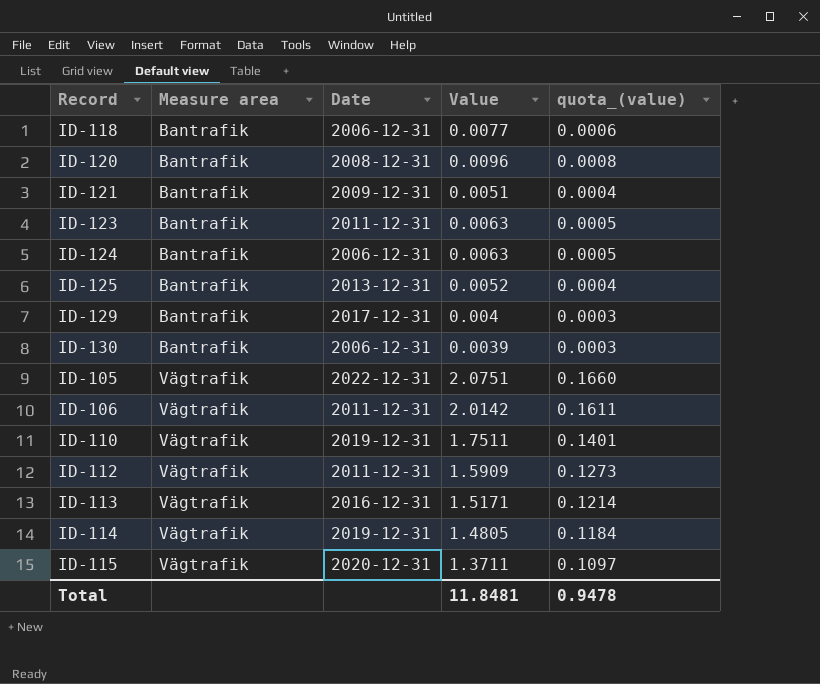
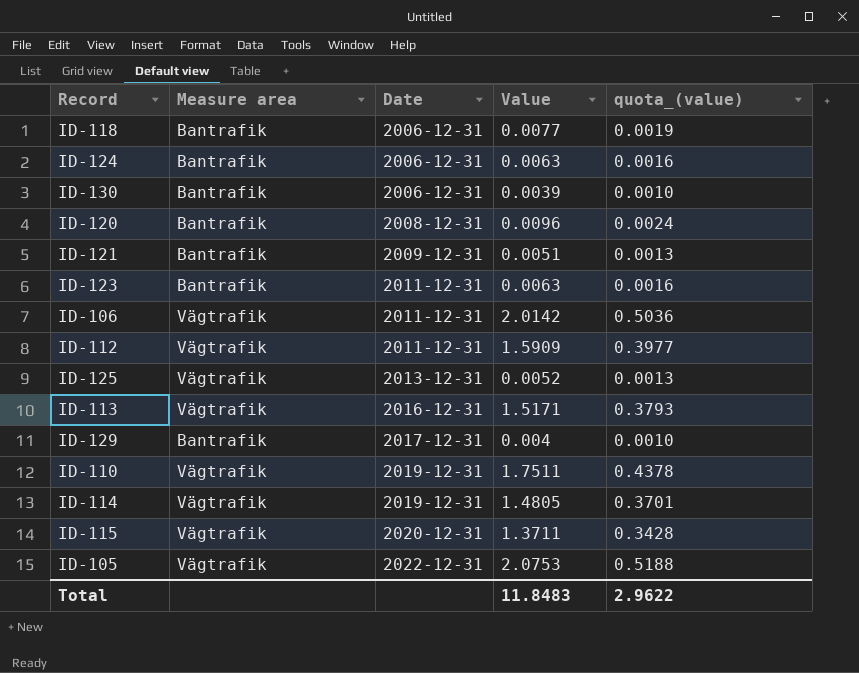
row order: Measure area ascending -> Date ascending
column quota_(value) | formula: [Value] * 0.08 -> [Value] * 0.25
ID-125 | Measure area: Bantrafik -> Vägtrafik
ID-105 | Value: 2.0751 -> 2.0753
Total | Value: 11.8481 -> 11.8483
Total | quota_(value): 0.9478 -> 2.9622

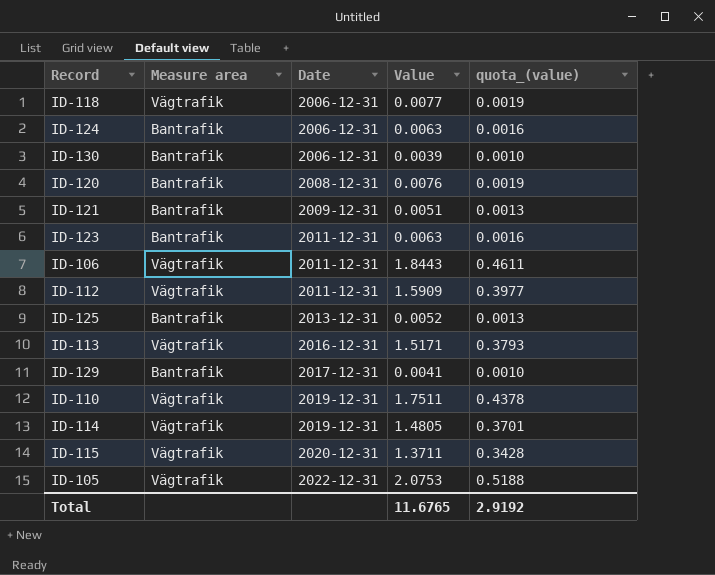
ID-118 | Measure area: Bantrafik -> Vägtrafik
ID-120 | Value: 0.0096 -> 0.0076
ID-120 | quota_(value): 0.0024 -> 0.0019
ID-106 | Value: 2.0142 -> 1.8443
ID-106 | quota_(value): 0.5036 -> 0.4611
ID-125 | Measure area: Vägtrafik -> Bantrafik
ID-129 | Value: 0.004 -> 0.0041
Total | Value: 11.8483 -> 11.6765
Total | quota_(value): 2.9622 -> 2.9192

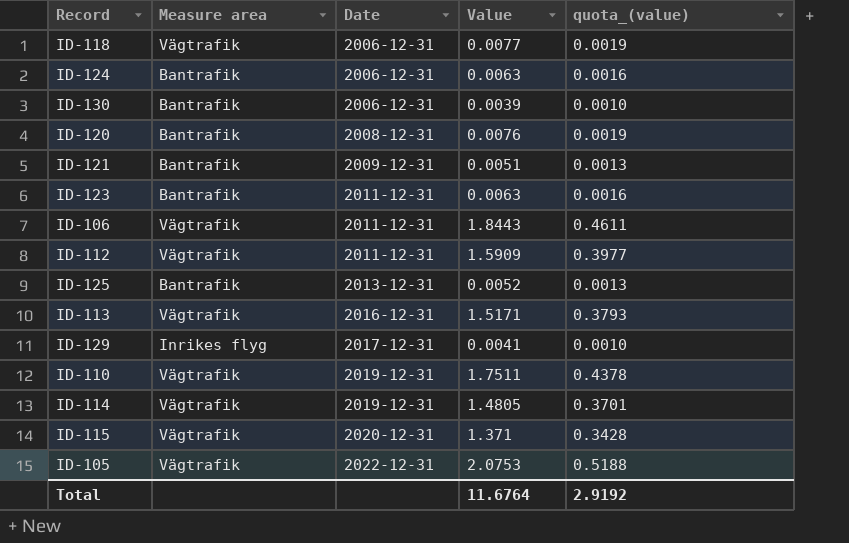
ID-129 | Measure area: Bantrafik -> Inrikes flyg
ID-115 | Value: 1.3711 -> 1.371
Total | Value: 11.6765 -> 11.6764

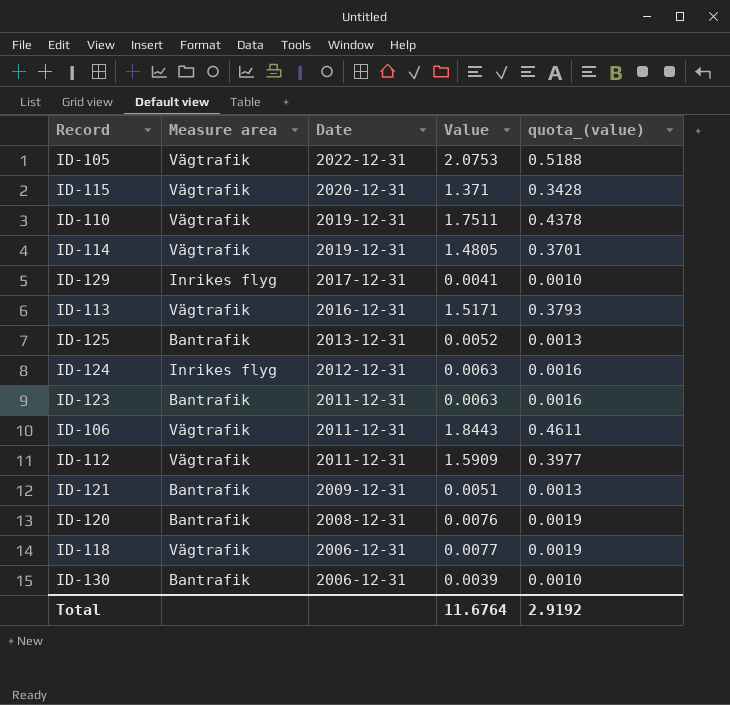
row order: Date ascending -> Date descending
ID-124 | Measure area: Bantrafik -> Inrikes flyg
ID-124 | Date: 2006-12-31 -> 2012-12-31

